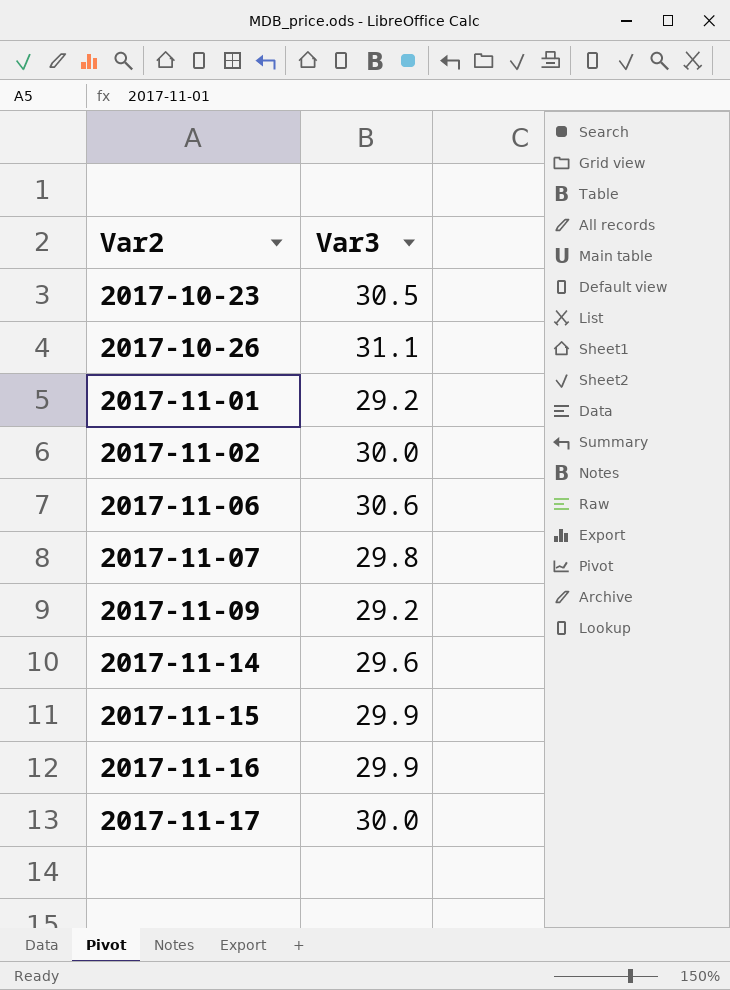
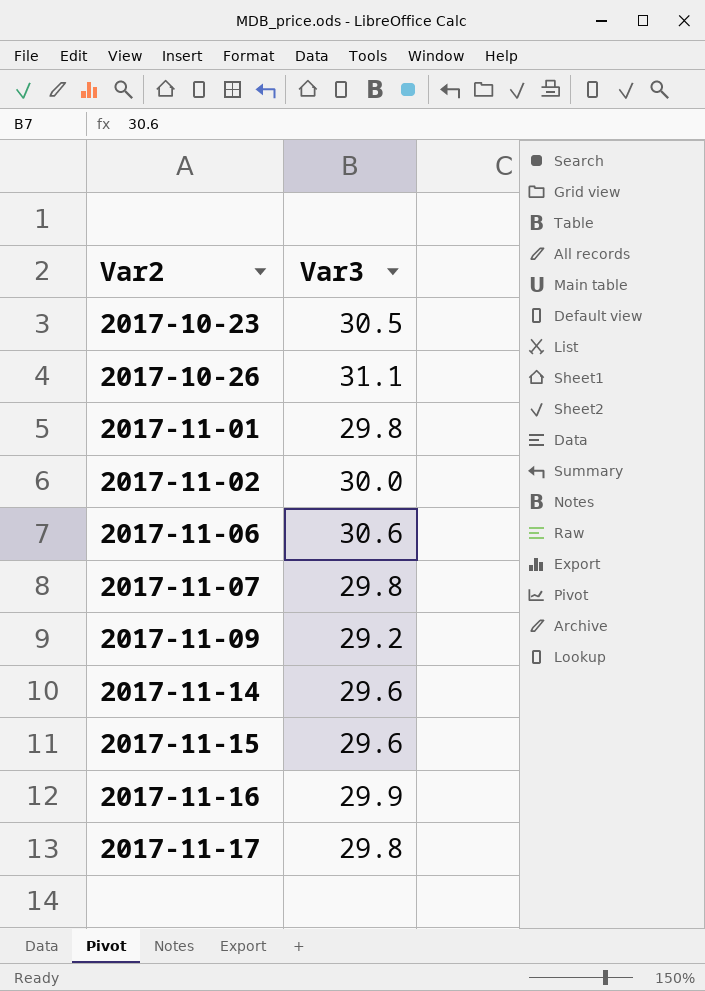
2017-11-01 | Var3: 29.2 -> 29.8
2017-11-15 | Var3: 29.9 -> 29.6
2017-11-17 | Var3: 30.0 -> 29.8

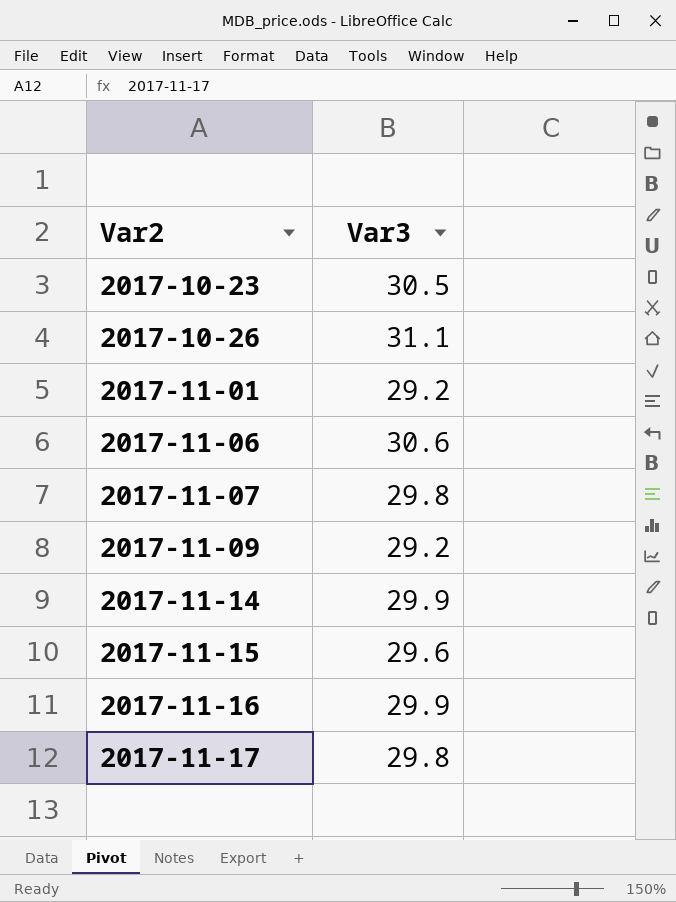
row 2017-11-02: 30.0 -> none
2017-11-01 | Var3: 29.8 -> 29.2
2017-11-14 | Var3: 29.6 -> 29.9

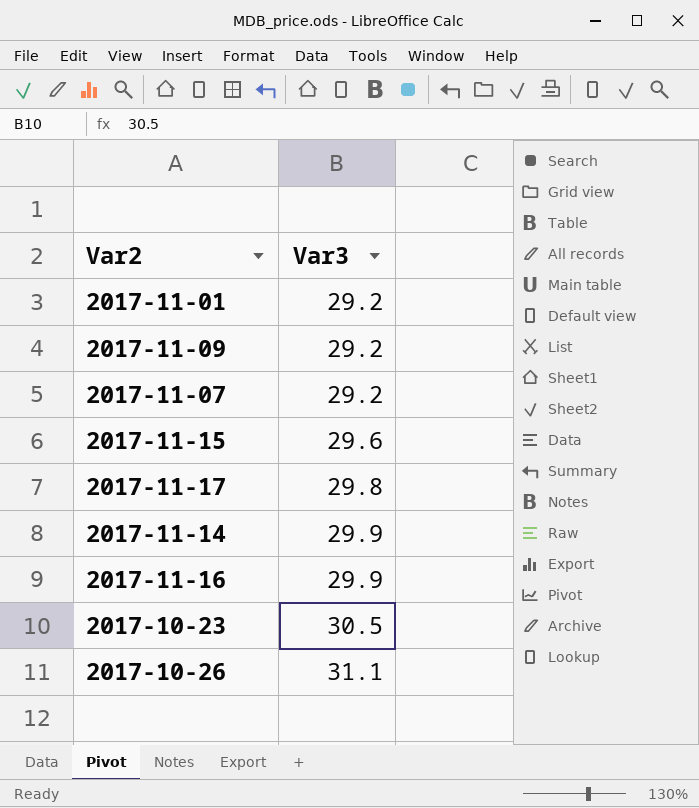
row order: Var2 ascending -> Var3 ascending
row 2017-11-06: 30.6 -> none
2017-11-07 | Var3: 29.8 -> 29.2

